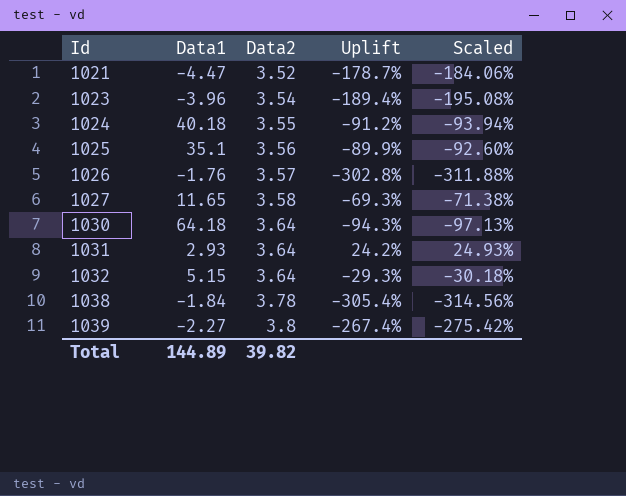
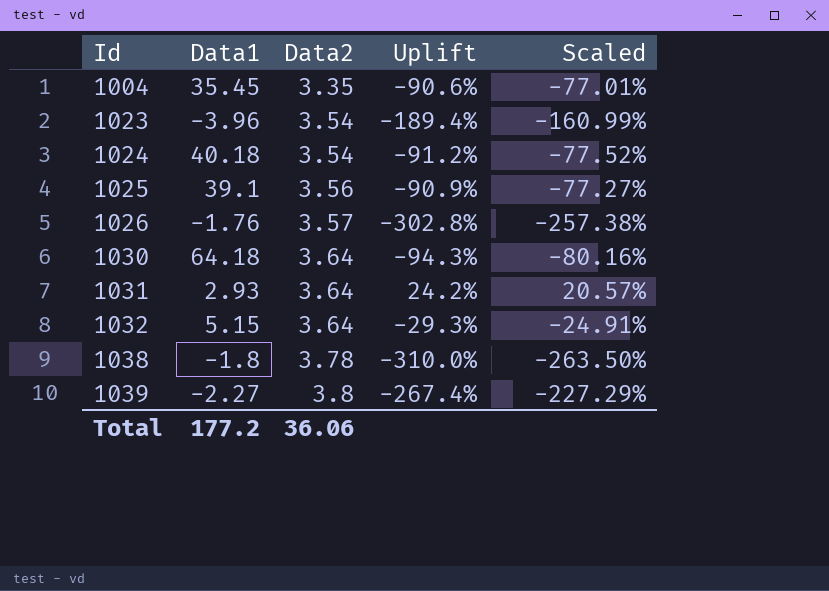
column Scaled | formula: [Uplift] * 1.03 -> [Uplift] * 0.85
row 1021: -4.47 | 3.52 | -178.7% | -184.06% -> none
row 1027: 11.65 | 3.58 | -69.3% | -71.38% -> none
row 1004: none -> 35.45 | 3.35 | -90.6% | -77.01%
1024 | Data2: 3.55 -> 3.54
1025 | Data1: 35.1 -> 39.1
1025 | Uplift: -89.9% -> -90.9%
1038 | Data1: -1.84 -> -1.8
1038 | Uplift: -305.4% -> -310.0%
Total | Data1: 144.89 -> 177.2
Total | Data2: 39.82 -> 36.06

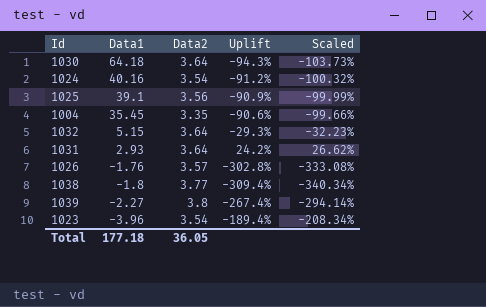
row order: Id ascending -> Data1 descending
column Scaled | formula: [Uplift] * 0.85 -> [Uplift] * 1.1
1024 | Data1: 40.18 -> 40.16
1038 | Data2: 3.78 -> 3.77
1038 | Uplift: -310.0% -> -309.4%
Total | Data1: 177.2 -> 177.18
Total | Data2: 36.06 -> 36.05

